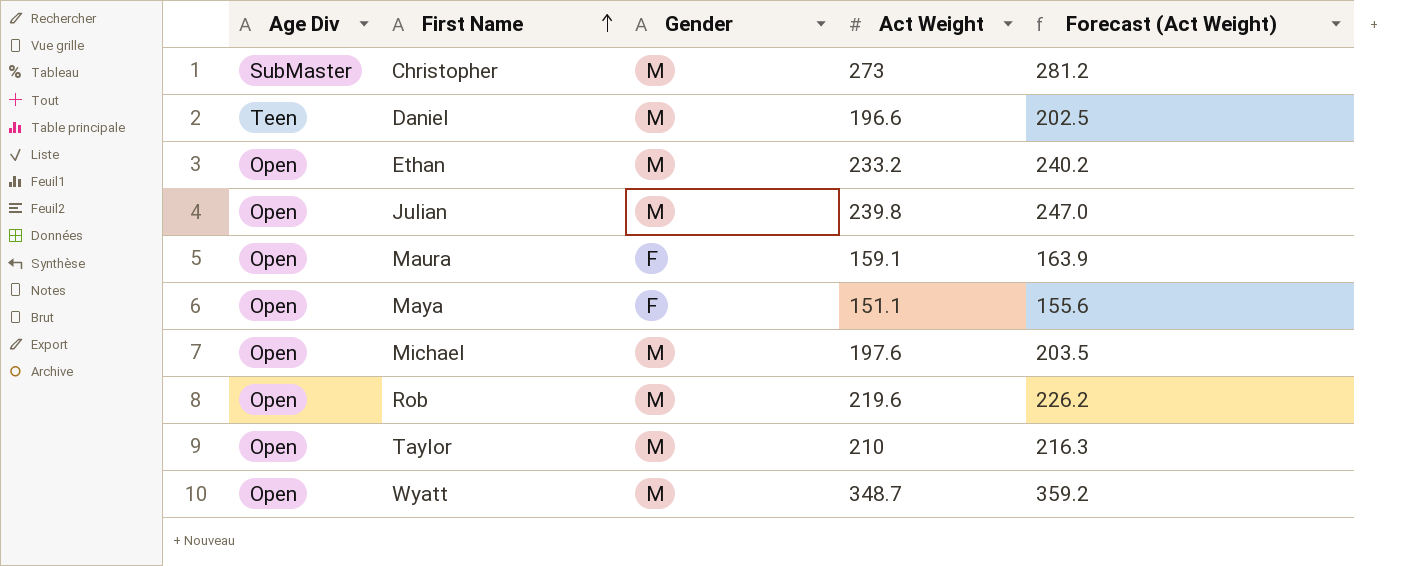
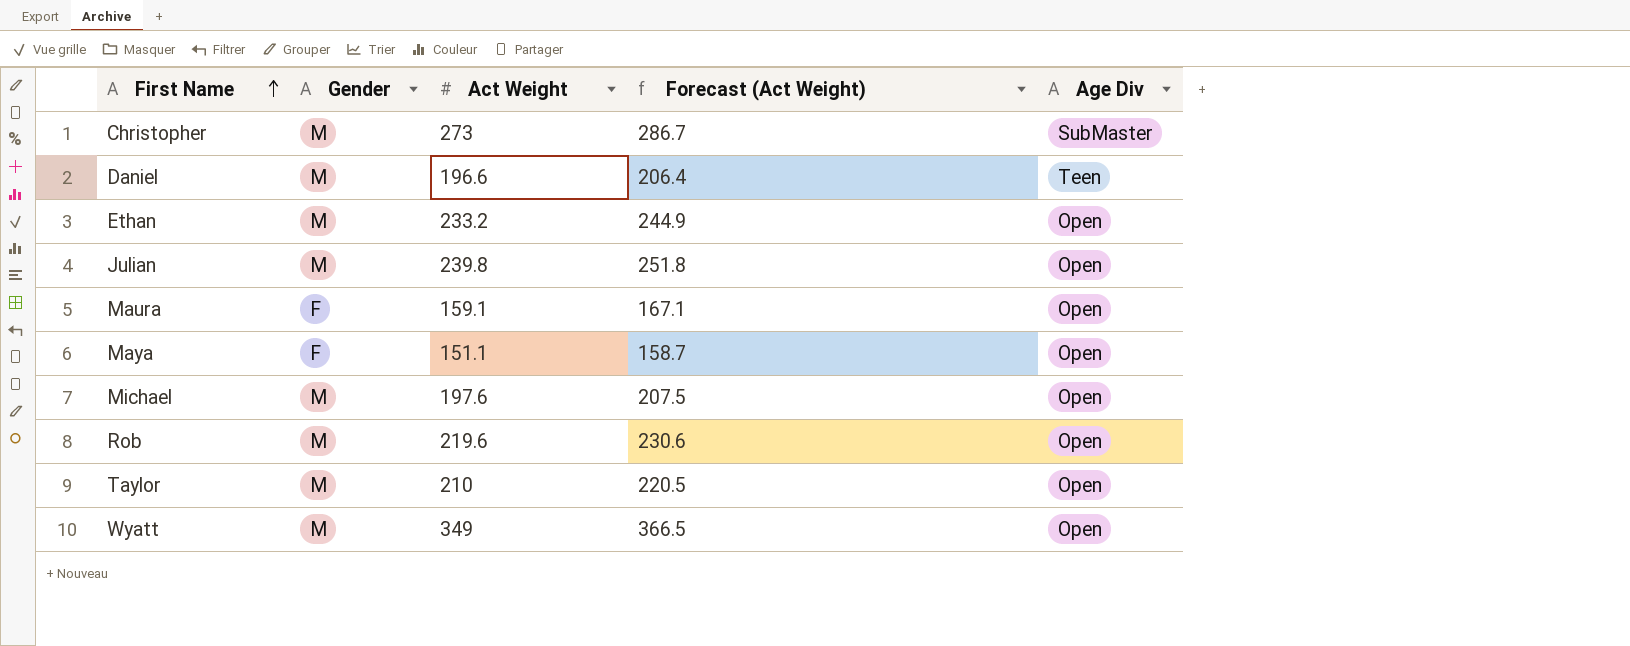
column Forecast (Act Weight) | formula: [Act Weight] * 1.03 -> [Act Weight] * 1.05
column Age Div | position: 1 -> 5
Wyatt | Act Weight: 348.7 -> 349

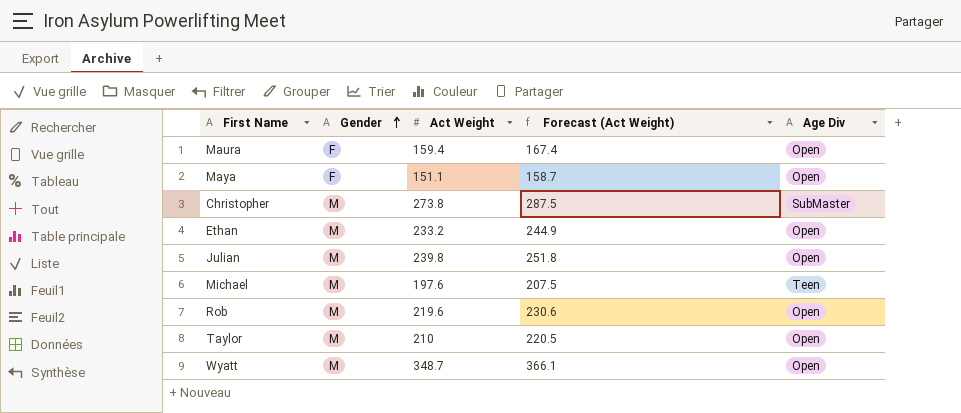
row order: First Name ascending -> Gender ascending
row Daniel: M | 196.6 | 206.4 | Teen -> none
Maura | Act Weight: 159.1 -> 159.4
Maura | Forecast (Act Weight): 167.1 -> 167.4
Christopher | Act Weight: 273 -> 273.8
Christopher | Forecast (Act Weight): 286.7 -> 287.5
Michael | Age Div: Open -> Teen
Wyatt | Act Weight: 349 -> 348.7
Wyatt | Forecast (Act Weight): 366.5 -> 366.1

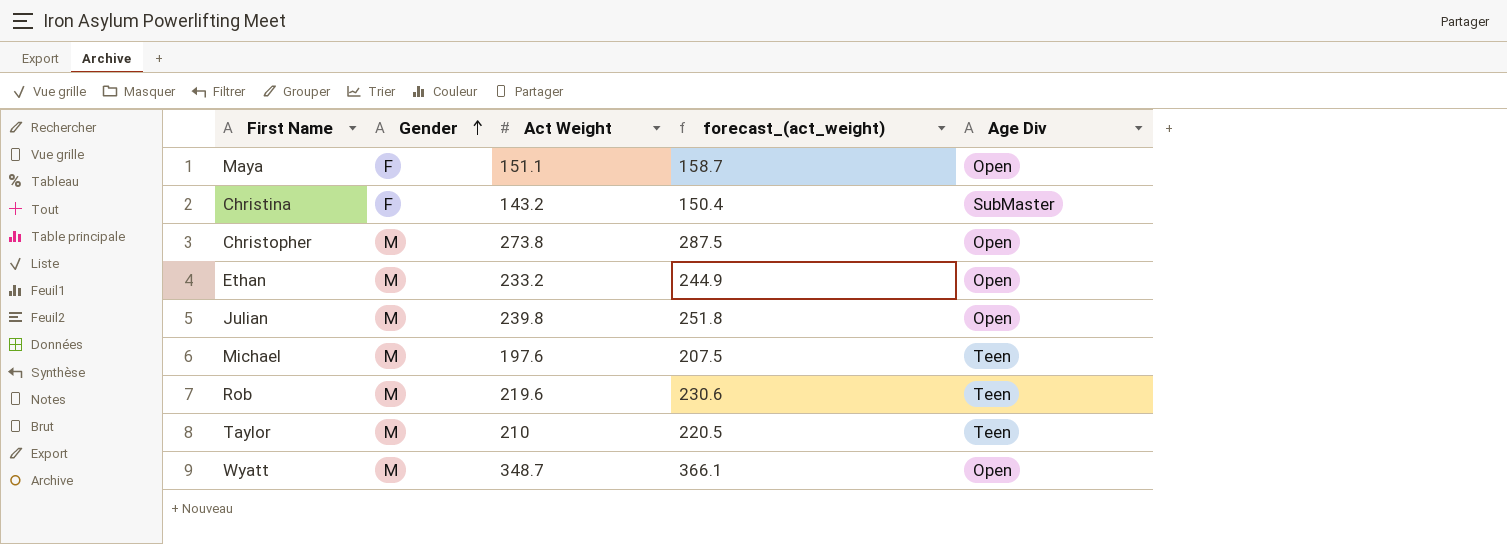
column name: Forecast (Act Weight) -> forecast_(act_weight)
row Maura: F | 159.4 | 167.4 | Open -> none
row Christina: none -> F | 143.2 | 150.4 | SubMaster
Christopher | Age Div: SubMaster -> Open
Rob | Age Div: Open -> Teen
Taylor | Age Div: Open -> Teen

